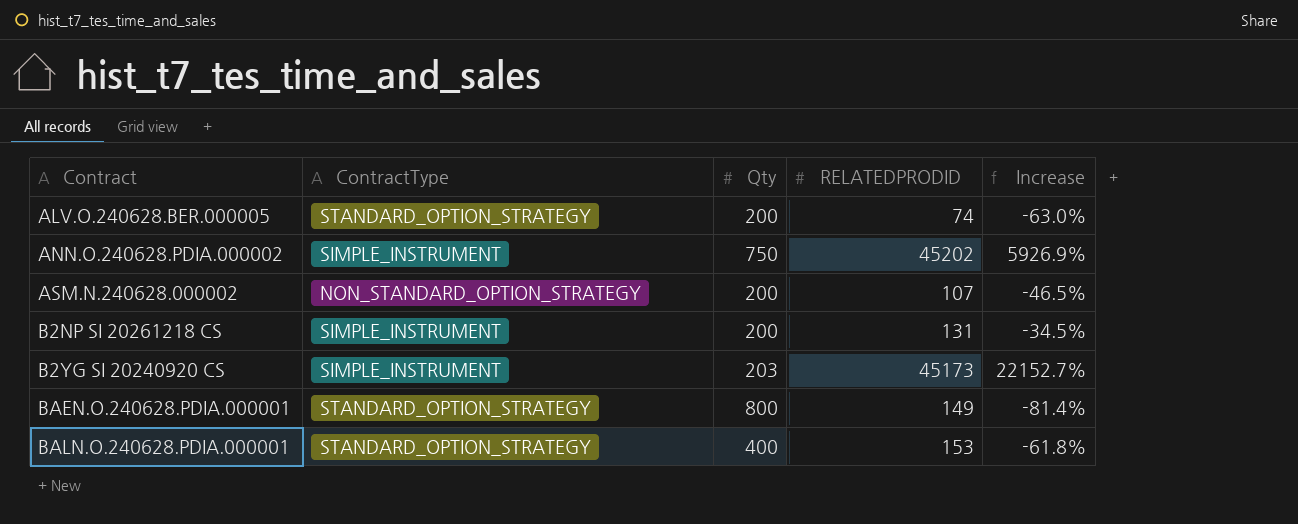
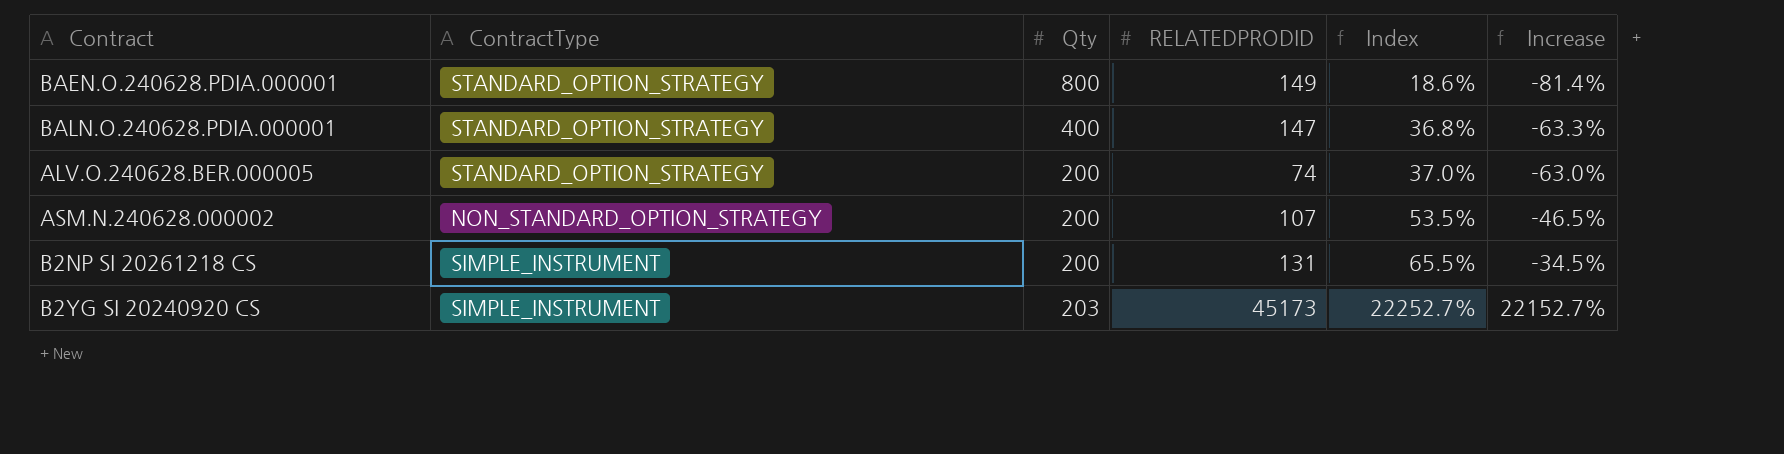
row order: Contract ascending -> Index ascending
column Index | formula: none -> [RELATEDPRODID] / [Qty]
row ANN.O.240628.PDIA.000002: SIMPLE_INSTRUMENT | 750 | 45202 | 5926.9% -> none
BALN.O.240628.PDIA.000001 | RELATEDPRODID: 153 -> 147
BALN.O.240628.PDIA.000001 | Increase: -61.8% -> -63.3%

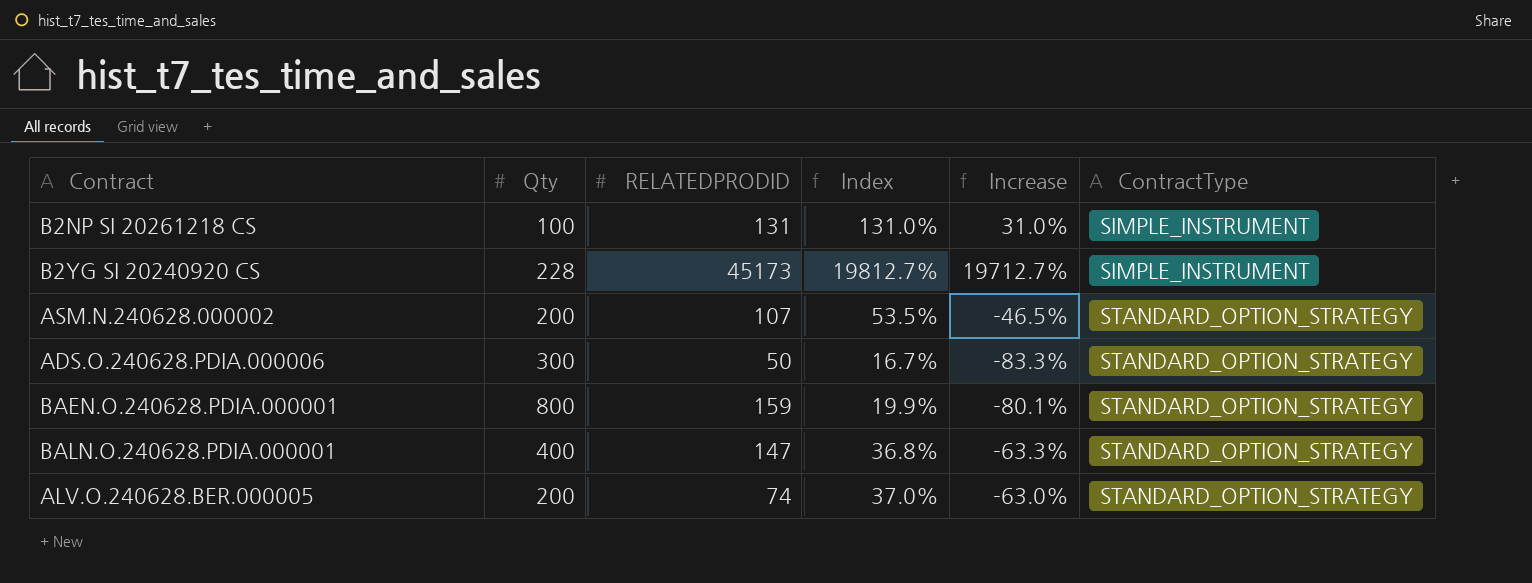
row order: Index ascending -> ContractType ascending
column ContractType | position: 2 -> 6
B2NP SI 20261218 CS | Qty: 200 -> 100
B2NP SI 20261218 CS | Index: 65.5% -> 131.0%
B2NP SI 20261218 CS | Increase: -34.5% -> 31.0%
B2YG SI 20240920 CS | Qty: 203 -> 228
B2YG SI 20240920 CS | Index: 22252.7% -> 19812.7%
B2YG SI 20240920 CS | Increase: 22152.7% -> 19712.7%
ASM.N.240628.000002 | ContractType: NON_STANDARD_OPTION_STRATEGY -> STANDARD_OPTION_STRATEGY
row ADS.O.240628.PDIA.000006: none -> 300 | 50 | 16.7% | -83.3% | STANDARD_OPTION_STRATEGY
BAEN.O.240628.PDIA.000001 | RELATEDPRODID: 149 -> 159
BAEN.O.240628.PDIA.000001 | Index: 18.6% -> 19.9%
BAEN.O.240628.PDIA.000001 | Increase: -81.4% -> -80.1%

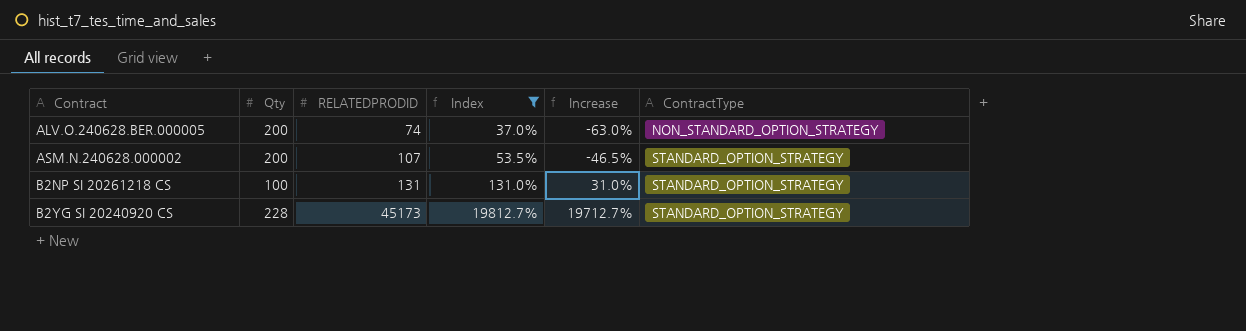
filter: none -> Index >= 37.0%
row order: ContractType ascending -> Contract ascending
ALV.O.240628.BER.000005 | ContractType: STANDARD_OPTION_STRATEGY -> NON_STANDARD_OPTION_STRATEGY
B2NP SI 20261218 CS | ContractType: SIMPLE_INSTRUMENT -> STANDARD_OPTION_STRATEGY
B2YG SI 20240920 CS | ContractType: SIMPLE_INSTRUMENT -> STANDARD_OPTION_STRATEGY

